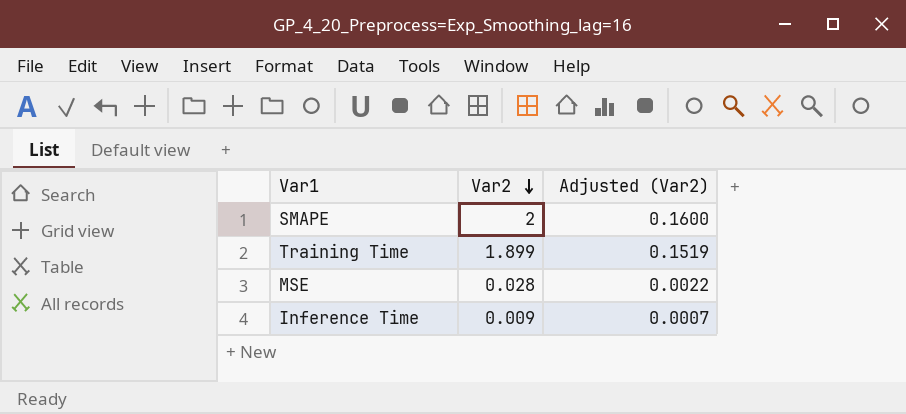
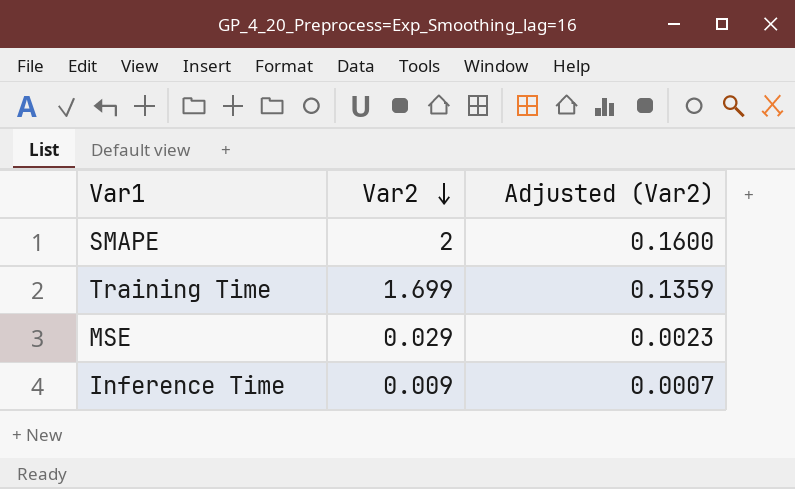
Training Time | Var2: 1.899 -> 1.699
Training Time | Adjusted (Var2): 0.1519 -> 0.1359
MSE | Var2: 0.028 -> 0.029
MSE | Adjusted (Var2): 0.0022 -> 0.0023

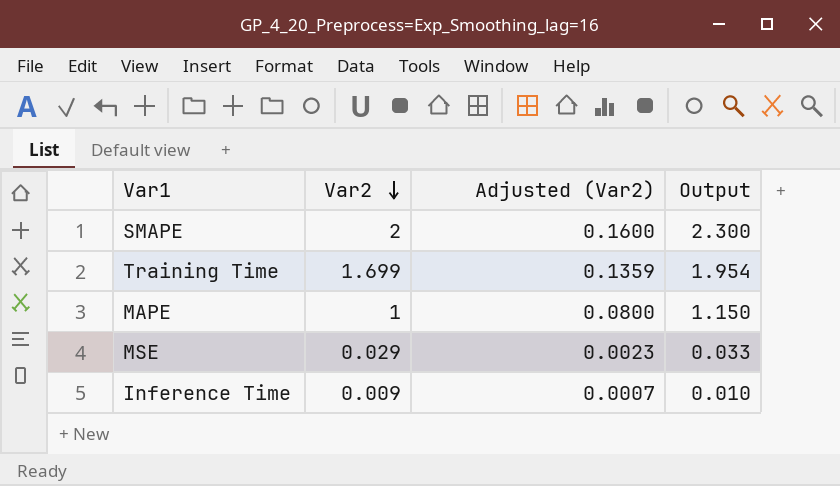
column Output | formula: none -> [Var2] * 1.15
row MAPE: none -> 1 | 0.0800 | 1.150

